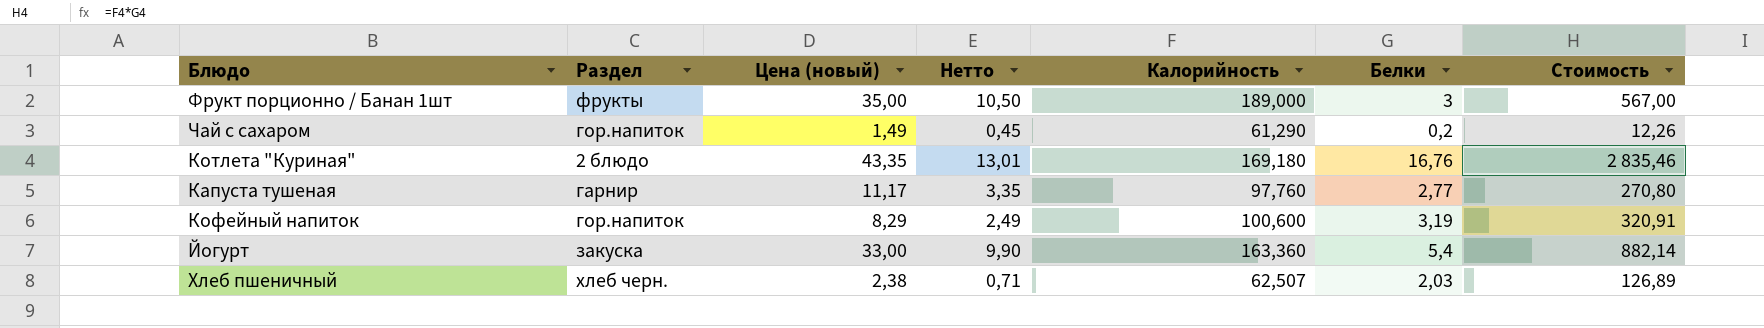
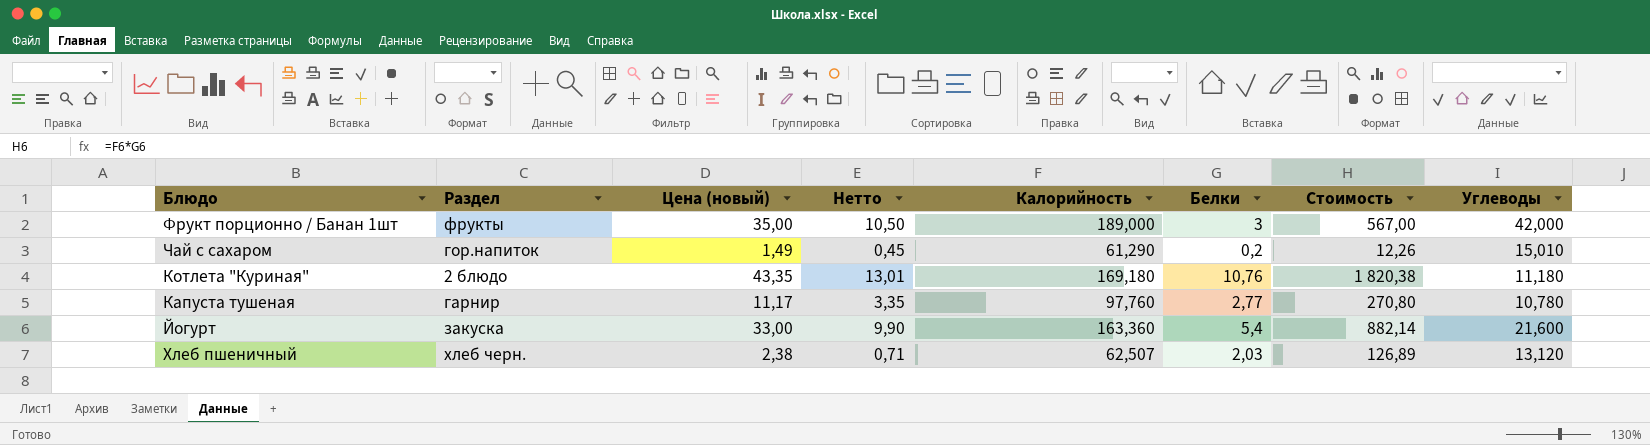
column Углеводы | position: none -> 8
row Кофейный напиток: гор.напиток | 8,29 | 2,49 | 100,600 | 3,19 | 320,91 -> none
Котлета "Куриная" | Белки: 16,76 -> 10,76
Котлета "Куриная" | Стоимость: 2 835,46 -> 1 820,38

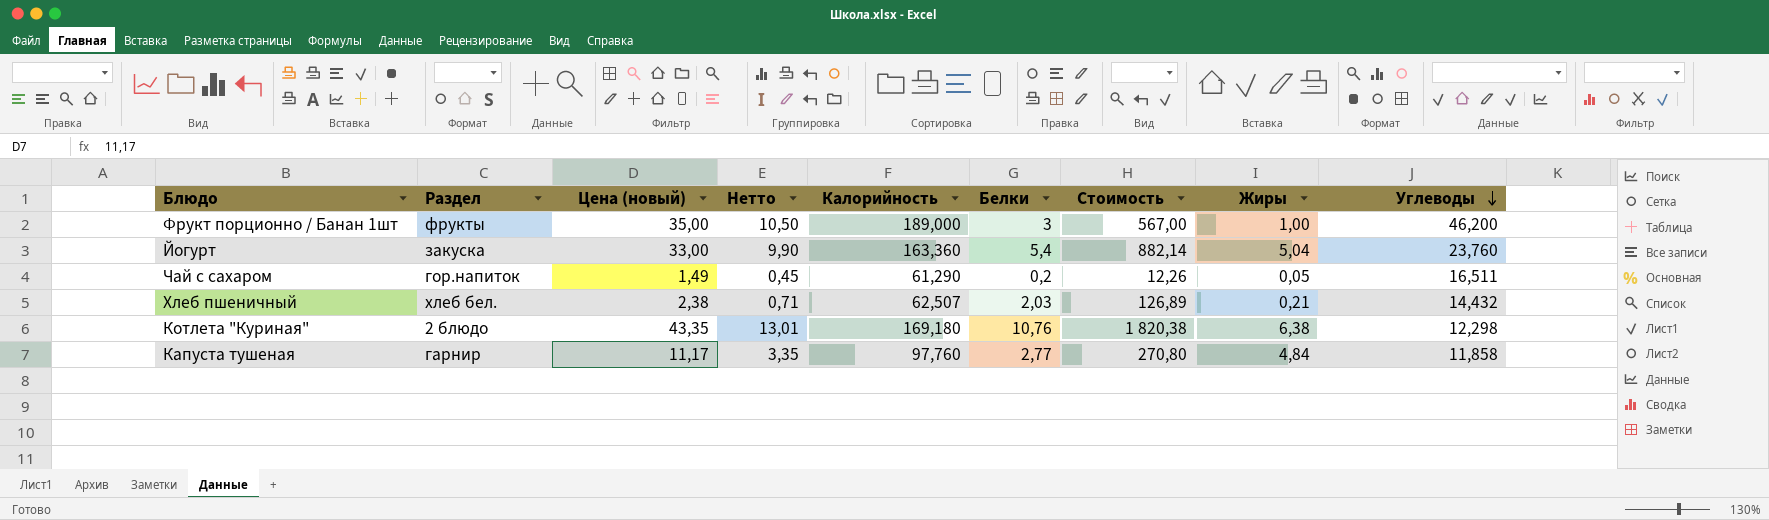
row order: none -> Углеводы descending
column Жиры | position: none -> 8
Фрукт порционно / Банан 1шт | Углеводы: 42,000 -> 46,200
Йогурт | Углеводы: 21,600 -> 23,760
Чай с сахаром | Углеводы: 15,010 -> 16,511
Хлеб пшеничный | Раздел: хлеб черн. -> хлеб бел.
Хлеб пшеничный | Углеводы: 13,120 -> 14,432
Котлета "Куриная" | Углеводы: 11,180 -> 12,298
Капуста тушеная | Углеводы: 10,780 -> 11,858

